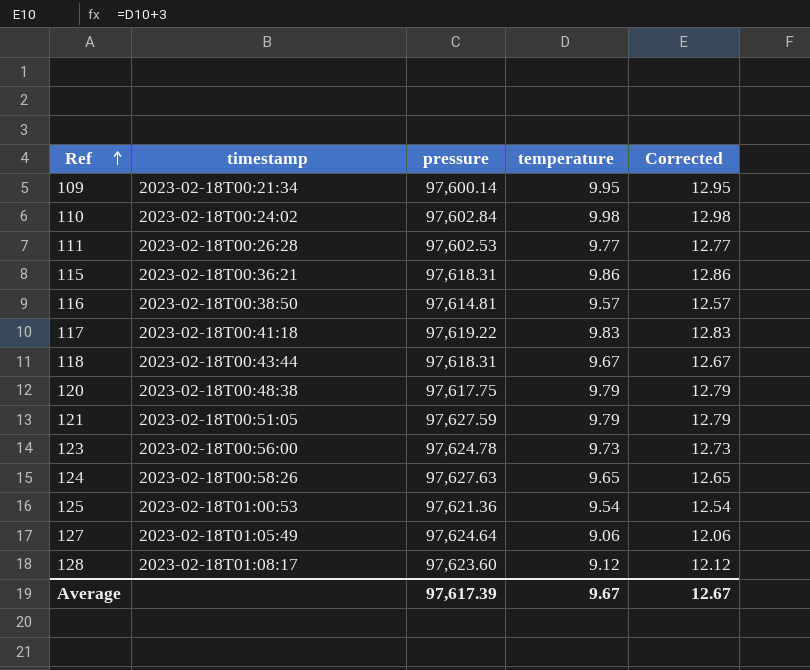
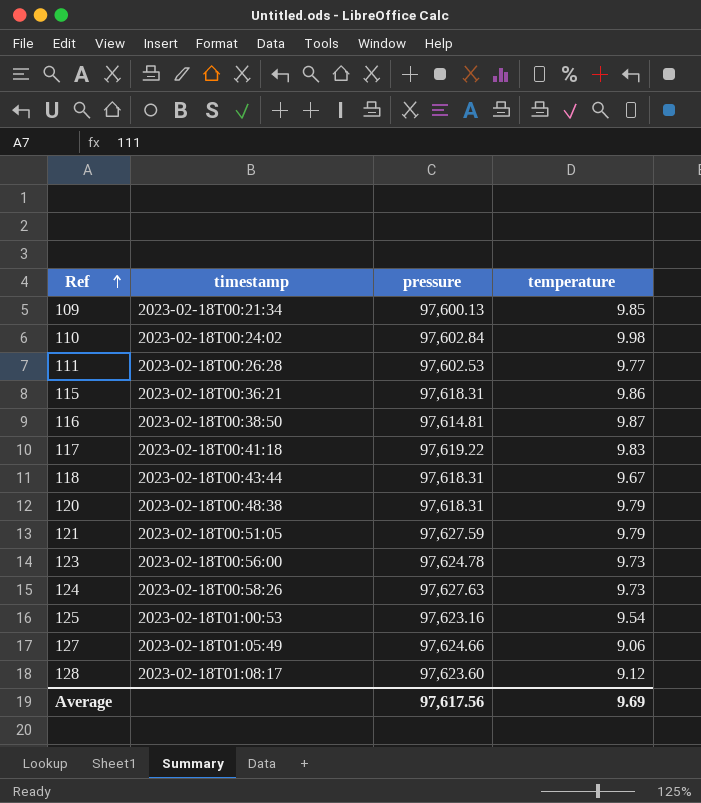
column Corrected | formula: [temperature] + 3 -> none
109 | pressure: 97,600.14 -> 97,600.13
109 | temperature: 9.95 -> 9.85
116 | temperature: 9.57 -> 9.87
120 | pressure: 97,617.75 -> 97,618.31
124 | temperature: 9.65 -> 9.73
125 | pressure: 97,621.36 -> 97,623.16
127 | pressure: 97,624.64 -> 97,624.66
Average | pressure: 97,617.39 -> 97,617.56
Average | temperature: 9.67 -> 9.69

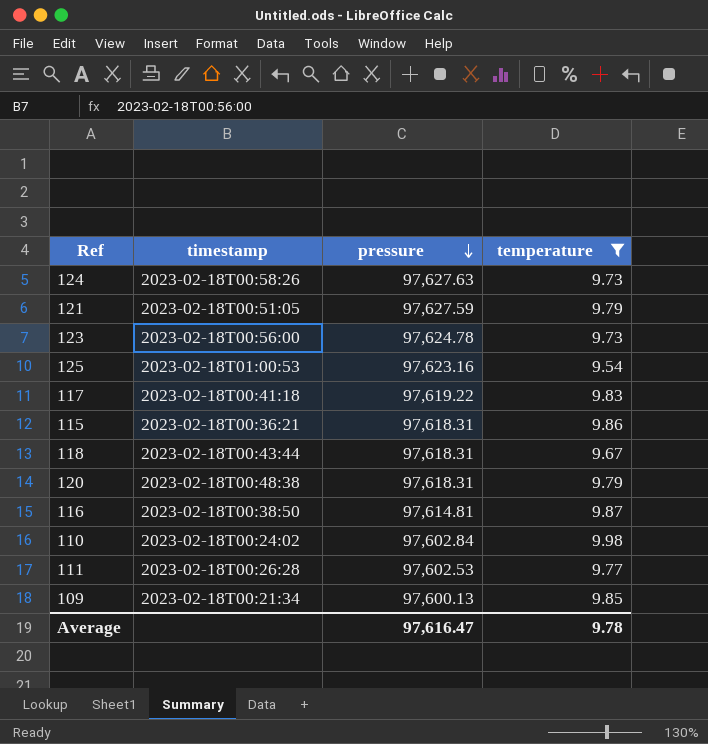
filter: none -> temperature >= 9.54
row order: Ref ascending -> pressure descending
Average | pressure: 97,617.56 -> 97,616.47
Average | temperature: 9.69 -> 9.78

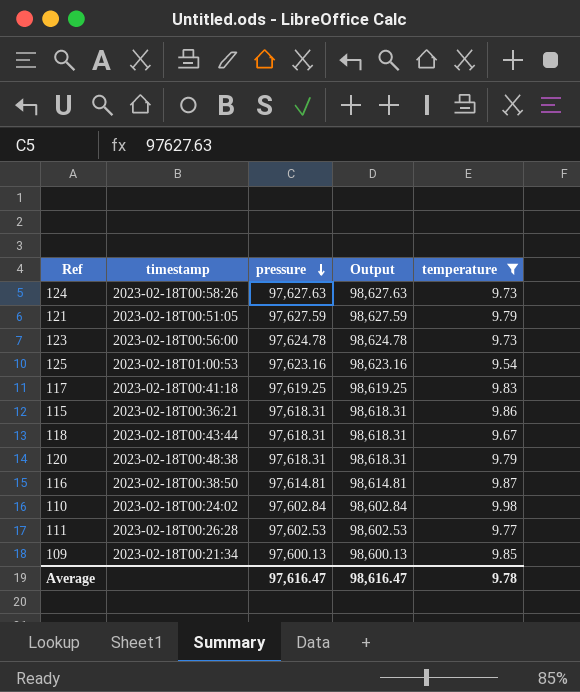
column Output | formula: none -> [pressure] + 1000
117 | pressure: 97,619.22 -> 97,619.25

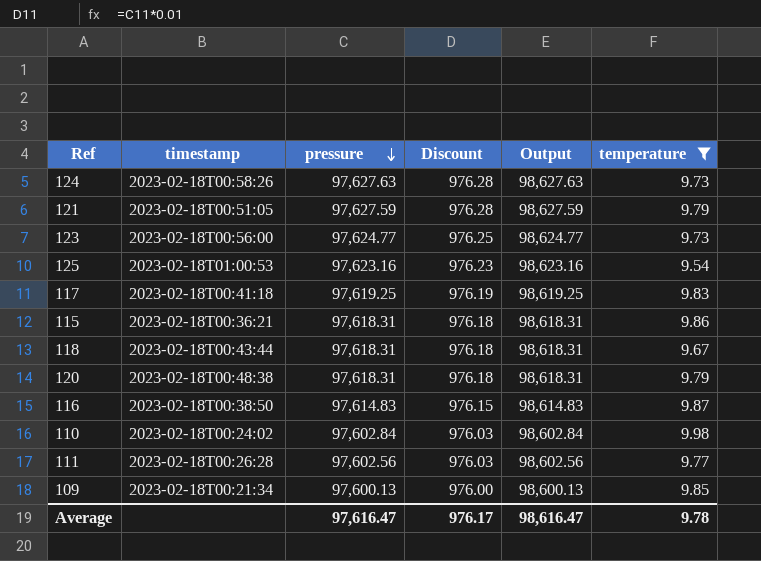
column Discount | formula: none -> [pressure] * 0.01
123 | pressure: 97,624.78 -> 97,624.77
123 | Output: 98,624.78 -> 98,624.77
116 | pressure: 97,614.81 -> 97,614.83
116 | Output: 98,614.81 -> 98,614.83
111 | pressure: 97,602.53 -> 97,602.56
111 | Output: 98,602.53 -> 98,602.56

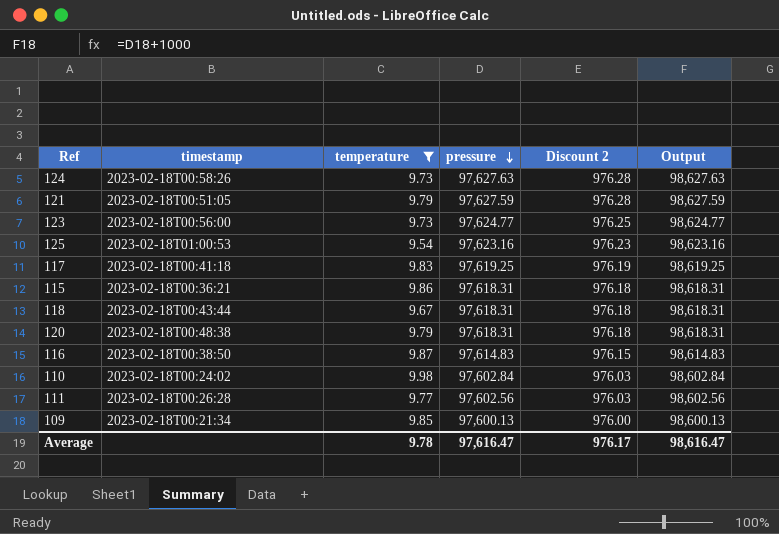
column temperature | position: 6 -> 3
column name: Discount -> Discount 2

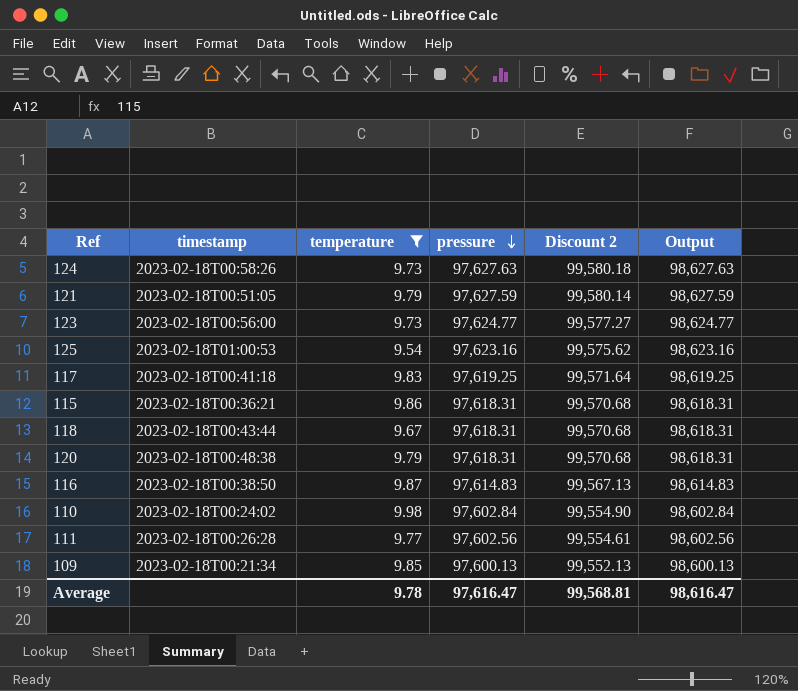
column Discount 2 | formula: [pressure] * 0.01 -> [pressure] * 1.02
Average | Discount 2: 976.17 -> 99,568.81

